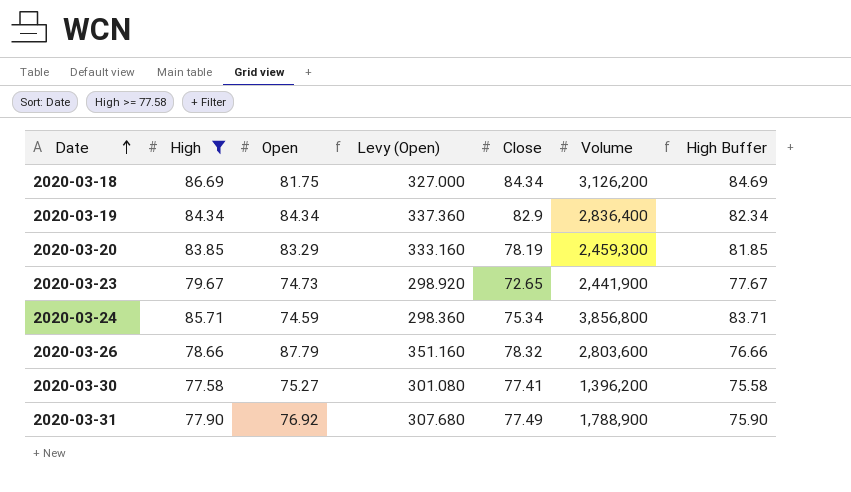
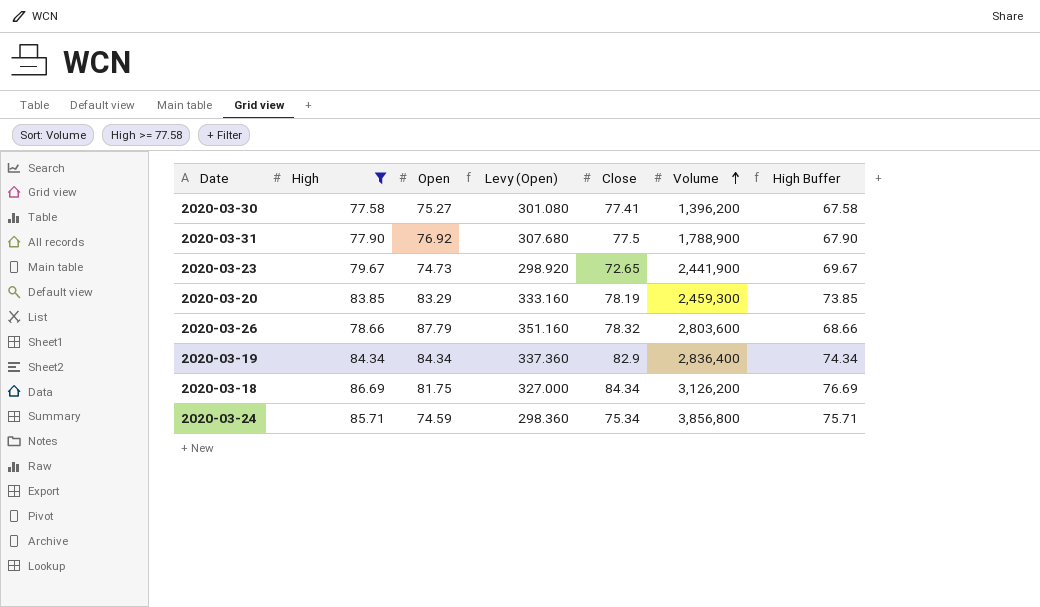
row order: Date ascending -> Volume ascending
column High Buffer | formula: [High] - 2 -> [High] - 10
2020-03-31 | Close: 77.49 -> 77.5

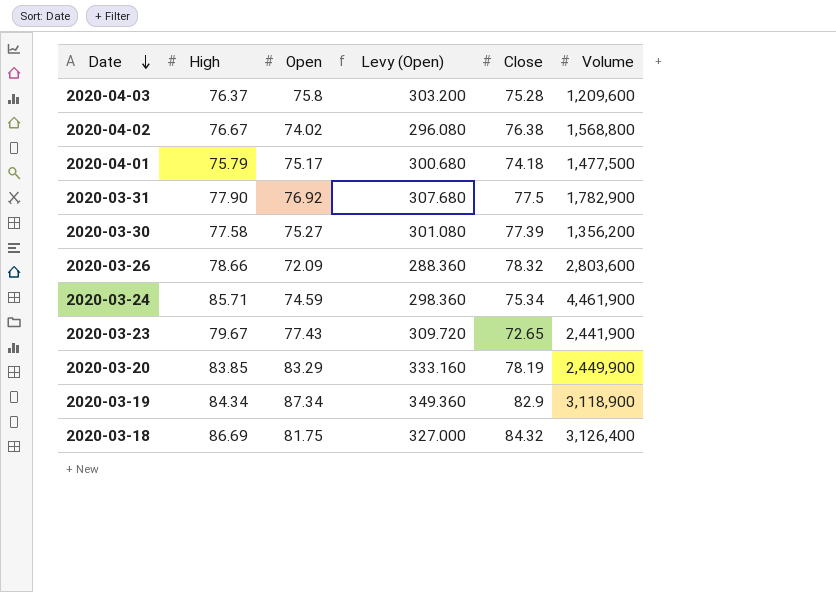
filter: High >= 77.58 -> none
row order: Volume ascending -> Date descending
column High Buffer | formula: [High] - 10 -> none
2020-03-31 | Volume: 1,788,900 -> 1,782,900
2020-03-30 | Close: 77.41 -> 77.39
2020-03-30 | Volume: 1,396,200 -> 1,356,200
2020-03-26 | Open: 87.79 -> 72.09
2020-03-26 | Levy (Open): 351.160 -> 288.360
2020-03-24 | Volume: 3,856,800 -> 4,461,900
2020-03-23 | Open: 74.73 -> 77.43
2020-03-23 | Levy (Open): 298.920 -> 309.720
2020-03-20 | Volume: 2,459,300 -> 2,449,900
2020-03-19 | Open: 84.34 -> 87.34
2020-03-19 | Levy (Open): 337.360 -> 349.360
2020-03-19 | Volume: 2,836,400 -> 3,118,900
2020-03-18 | Close: 84.34 -> 84.32
2020-03-18 | Volume: 3,126,200 -> 3,126,400

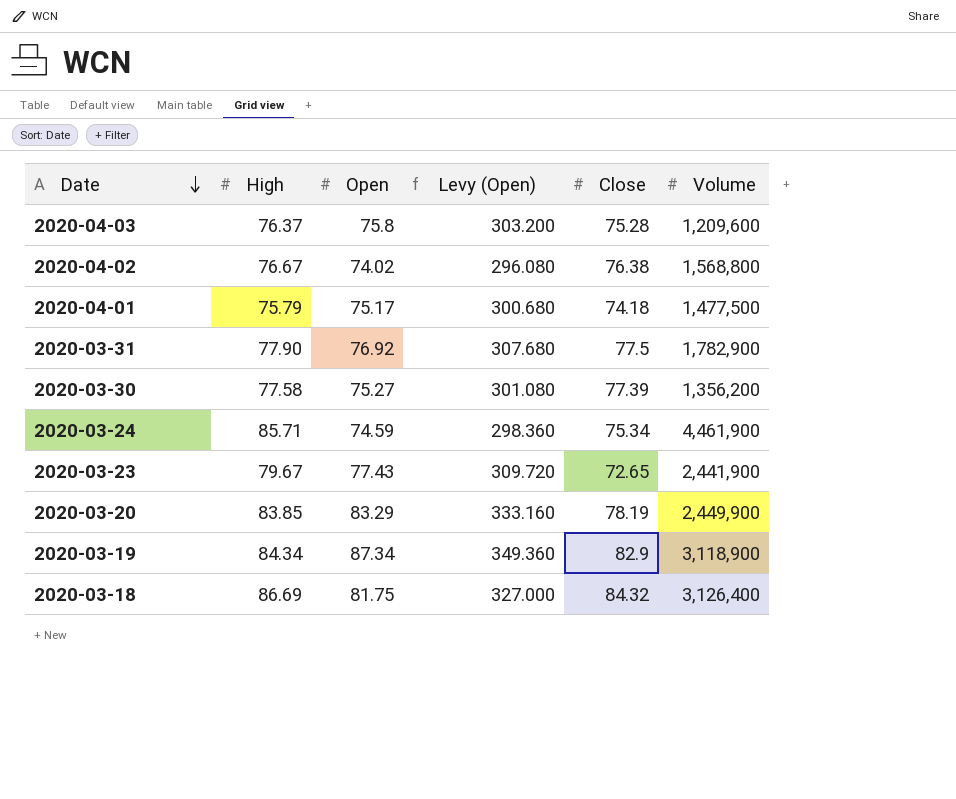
row 2020-03-26: 78.66 | 72.09 | 288.360 | 78.32 | 2,803,600 -> none

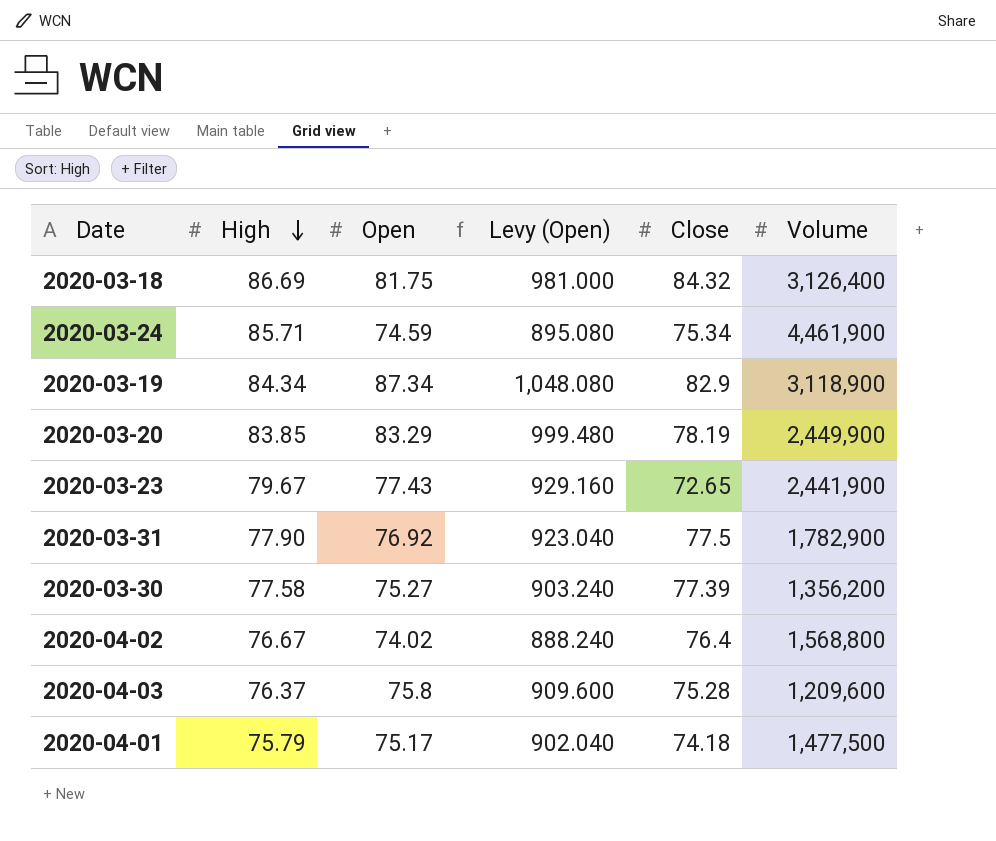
row order: Date descending -> High descending
column Levy (Open) | formula: [Open] * 4 -> [Open] * 12
2020-04-02 | Close: 76.38 -> 76.4

